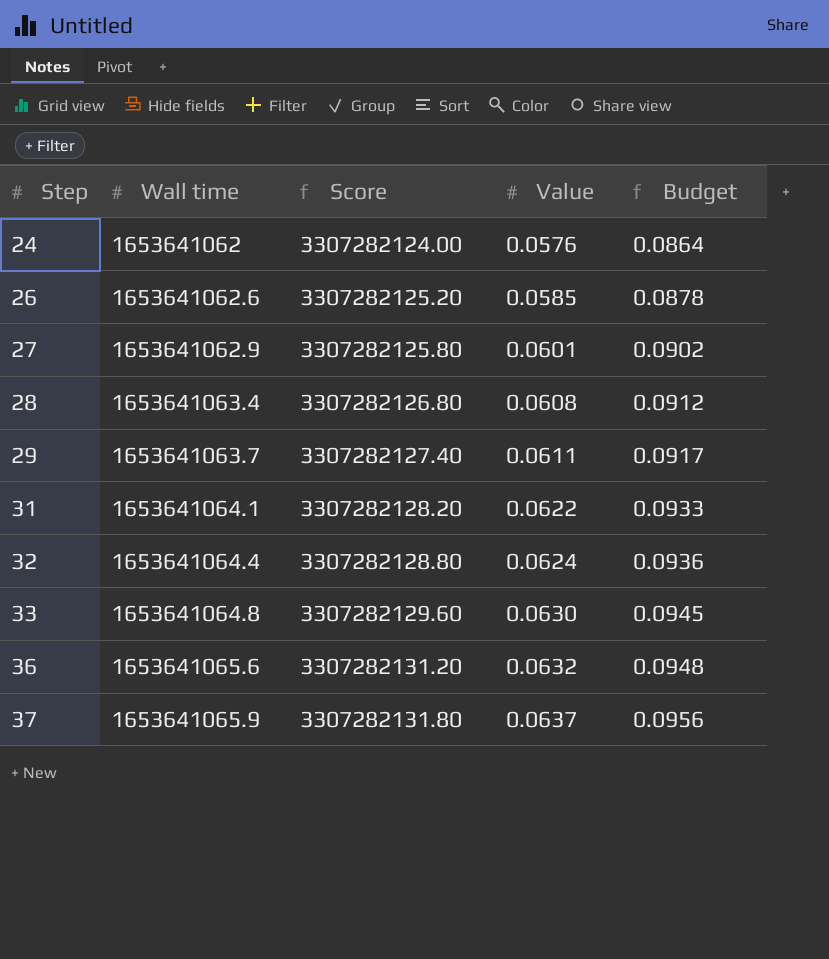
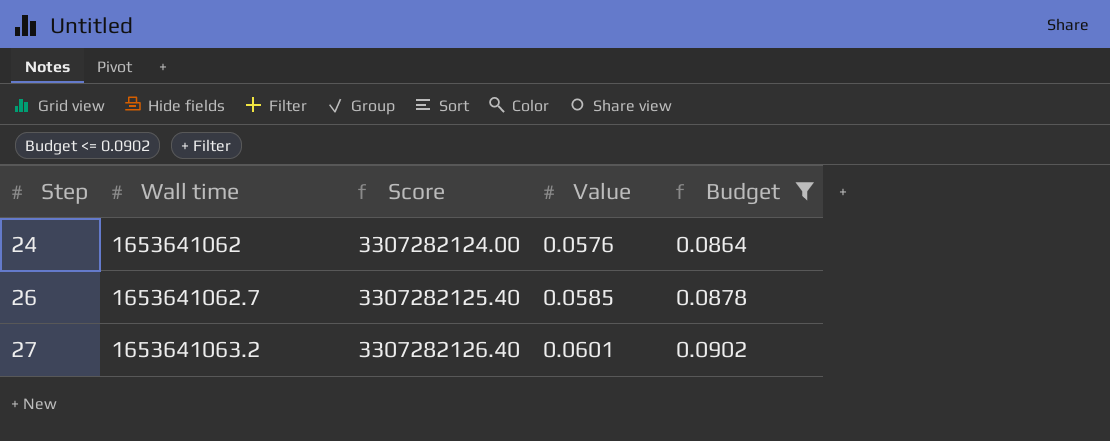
filter: none -> Budget <= 0.0902
26 | Wall time: 1653641062.6 -> 1653641062.7
26 | Score: 3307282125.20 -> 3307282125.40
27 | Wall time: 1653641062.9 -> 1653641063.2
27 | Score: 3307282125.80 -> 3307282126.40

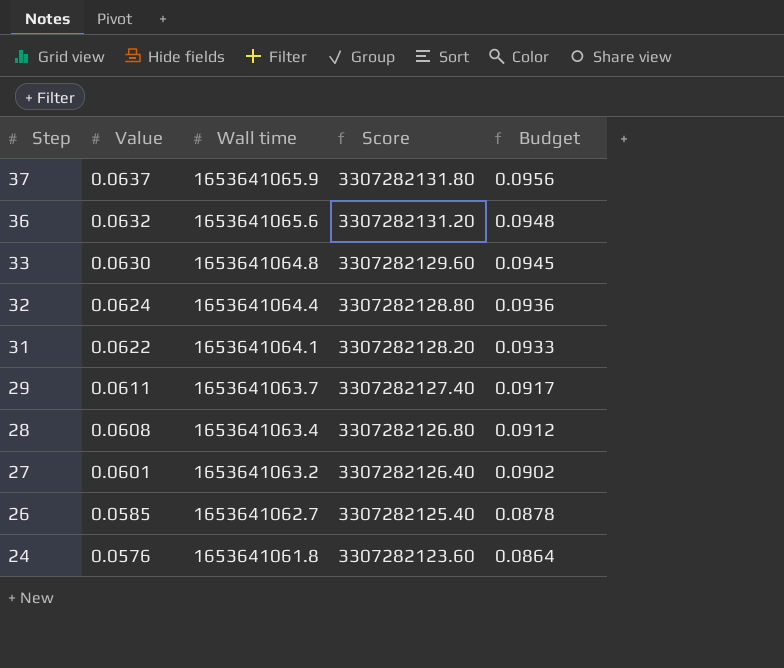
filter: Budget <= 0.0902 -> none
row order: Step ascending -> Step descending
column Value | position: 4 -> 2
24 | Wall time: 1653641062 -> 1653641061.8
24 | Score: 3307282124.00 -> 3307282123.60

